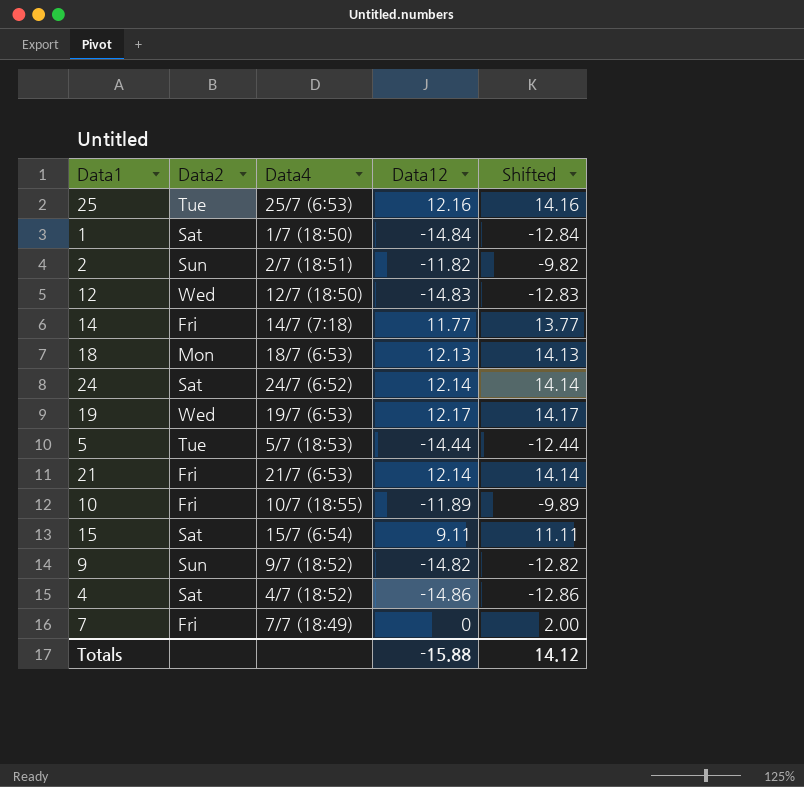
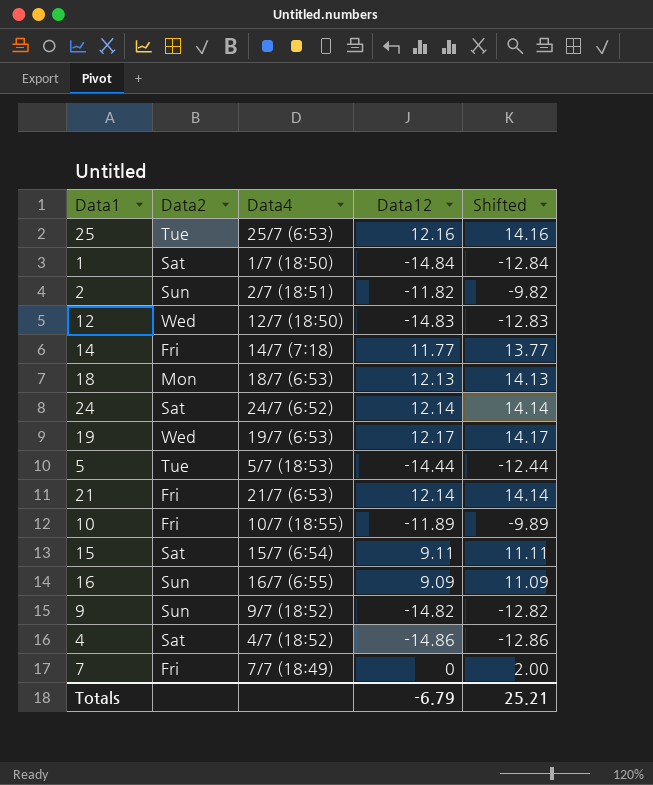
row 16: none -> Sun | 16/7 (6:55) | 9.09 | 11.09
Totals | Data12: -15.88 -> -6.79
Totals | Shifted: 14.12 -> 25.21

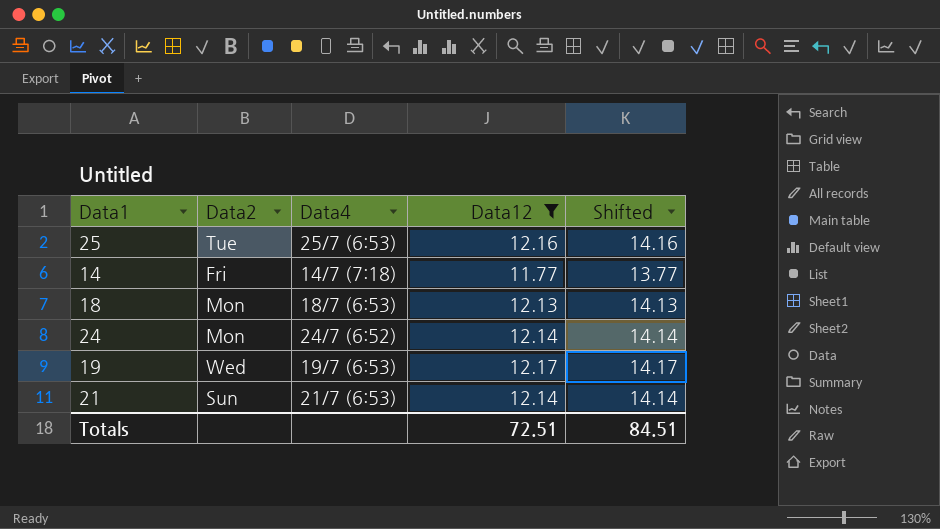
filter: none -> Data12 >= 11.77
24 | Data2: Sat -> Mon
21 | Data2: Fri -> Sun
Totals | Data12: -6.79 -> 72.51
Totals | Shifted: 25.21 -> 84.51

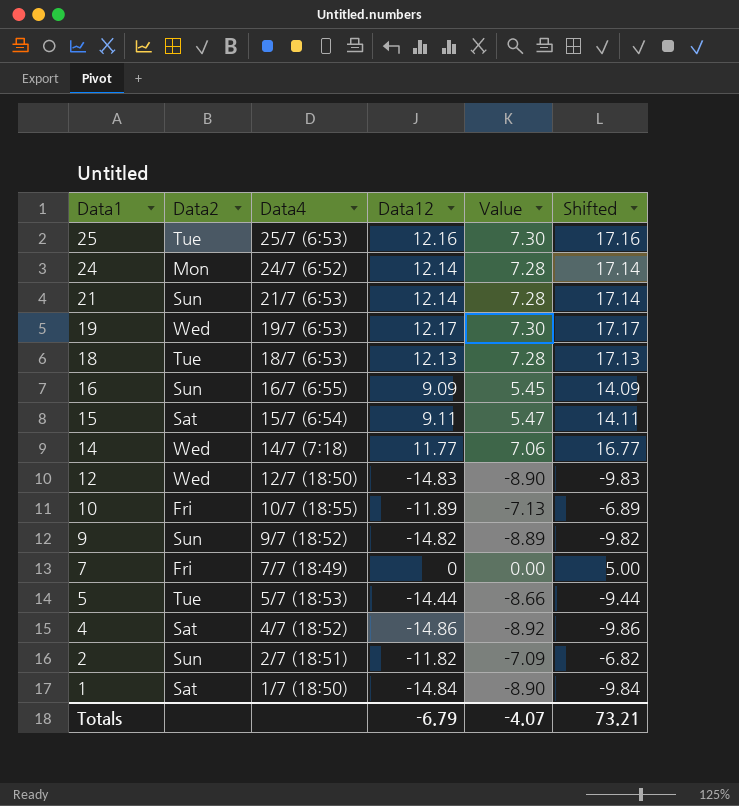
filter: Data12 >= 11.77 -> none
row order: none -> Data1 descending
column Value | formula: none -> [Data12] * 0.6
column Shifted | formula: [Data12] + 2 -> [Data12] + 5
18 | Data2: Mon -> Tue
14 | Data2: Fri -> Wed
Totals | Data12: 72.51 -> -6.79
Totals | Shifted: 84.51 -> 73.21

